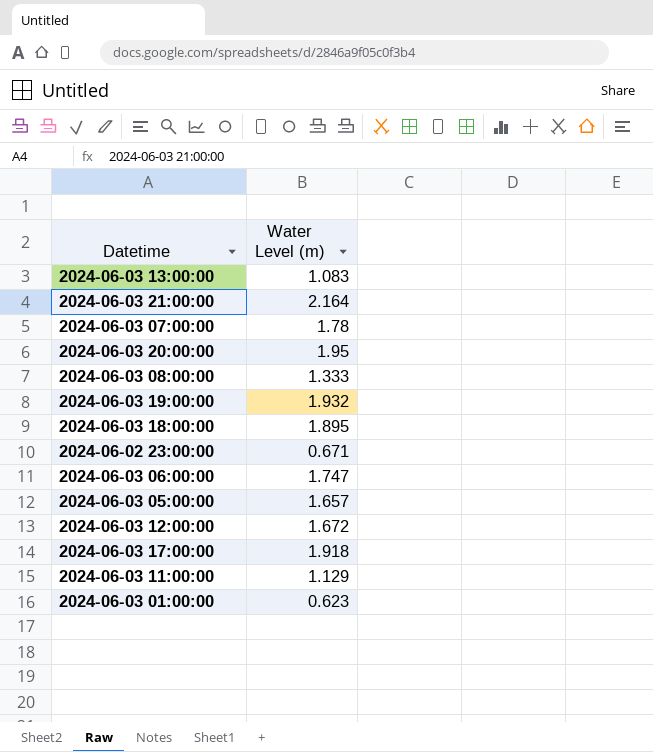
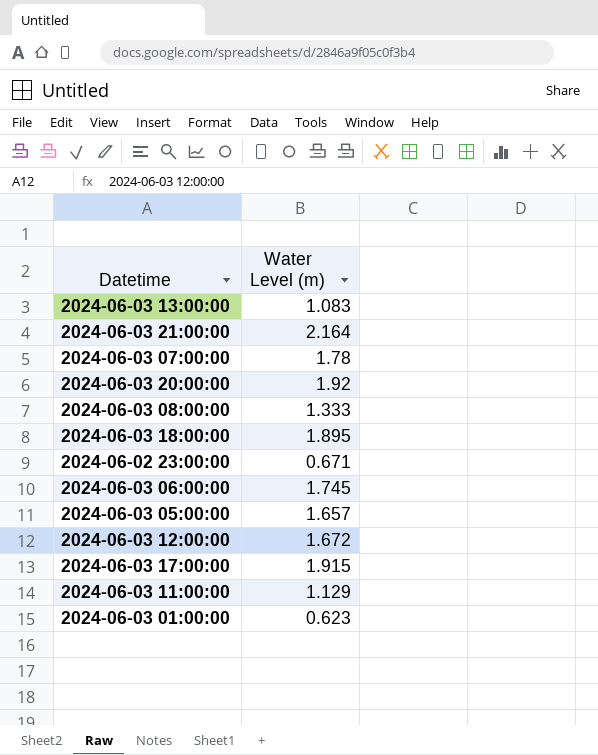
row 2024-06-03 19:00:00: 1.932 -> none
2024-06-03 20:00:00 | Water Level (m): 1.95 -> 1.92
2024-06-03 06:00:00 | Water Level (m): 1.747 -> 1.745
2024-06-03 17:00:00 | Water Level (m): 1.918 -> 1.915

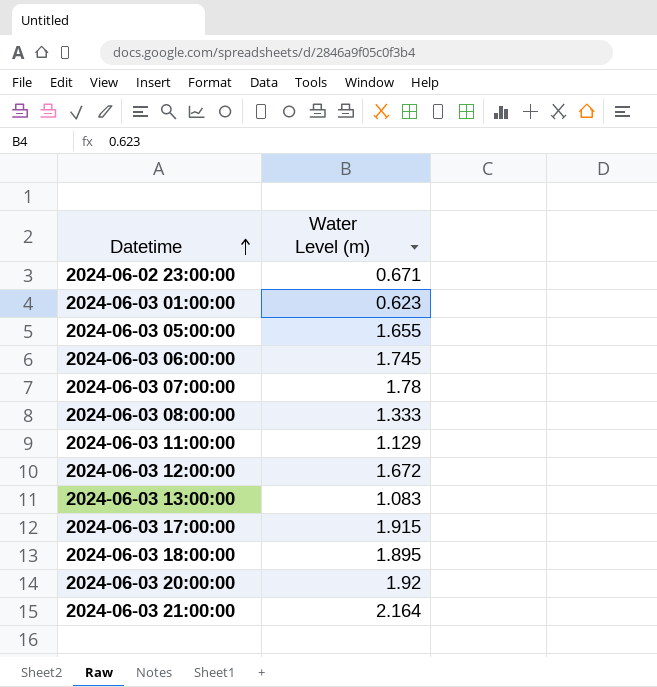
row order: none -> Datetime ascending
2024-06-03 05:00:00 | Water Level (m): 1.657 -> 1.655

